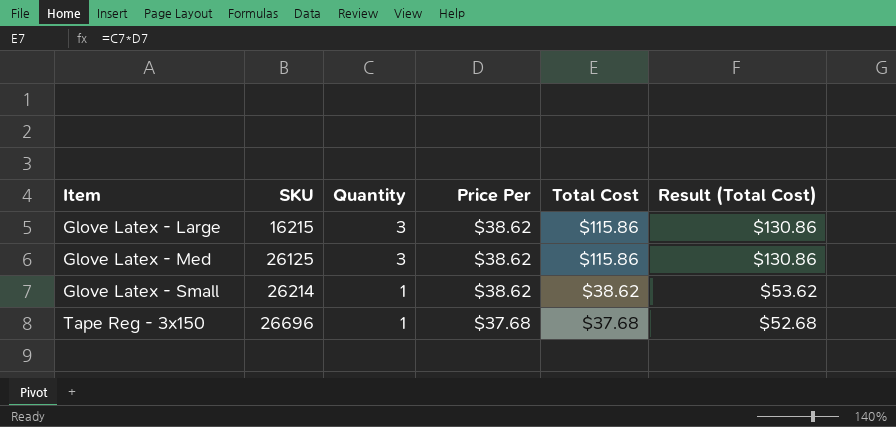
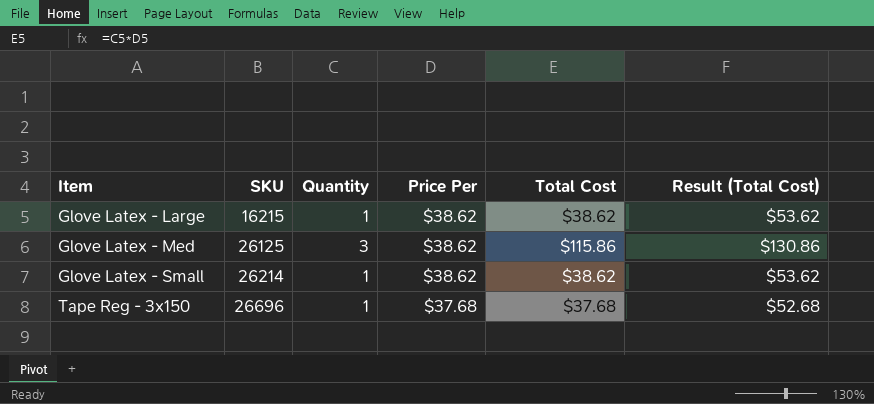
Glove Latex - Large | Quantity: 3 -> 1
Glove Latex - Large | Total Cost: $115.86 -> $38.62
Glove Latex - Large | Result (Total Cost): $130.86 -> $53.62

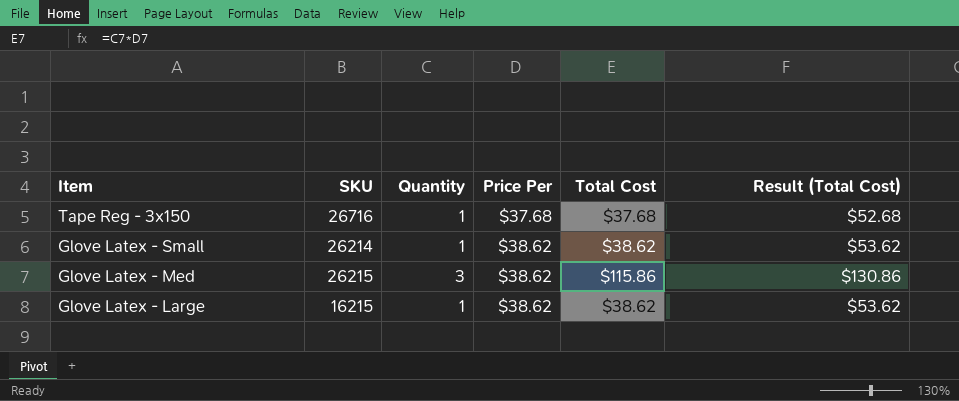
row order: Item ascending -> Item descending
Tape Reg - 3x150 | SKU: 26696 -> 26716
Glove Latex - Med | SKU: 26125 -> 26215

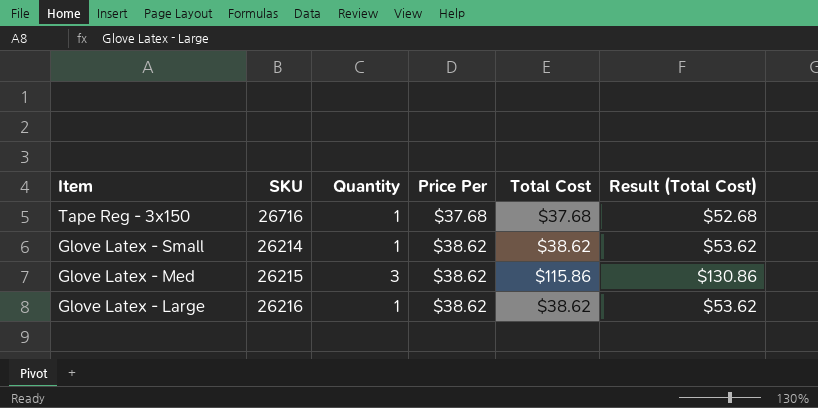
Glove Latex - Large | SKU: 16215 -> 26216

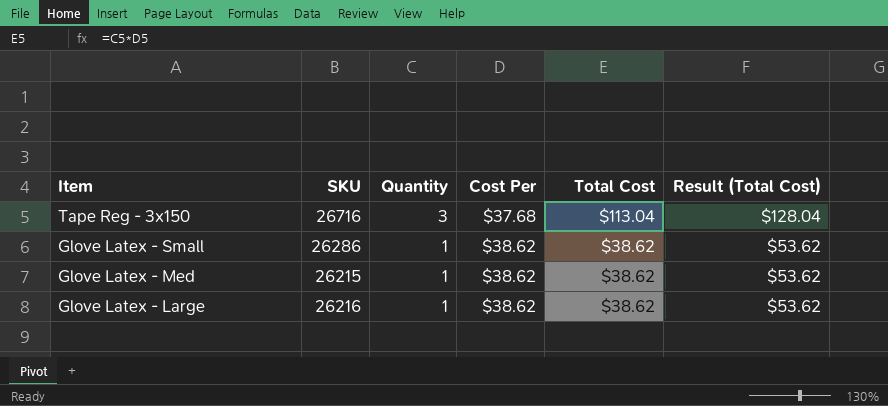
column name: Price Per -> Cost Per
Tape Reg - 3x150 | Quantity: 1 -> 3
Tape Reg - 3x150 | Total Cost: $37.68 -> $113.04
Tape Reg - 3x150 | Result (Total Cost): $52.68 -> $128.04
Glove Latex - Small | SKU: 26214 -> 26286
Glove Latex - Med | Quantity: 3 -> 1
Glove Latex - Med | Total Cost: $115.86 -> $38.62
Glove Latex - Med | Result (Total Cost): $130.86 -> $53.62

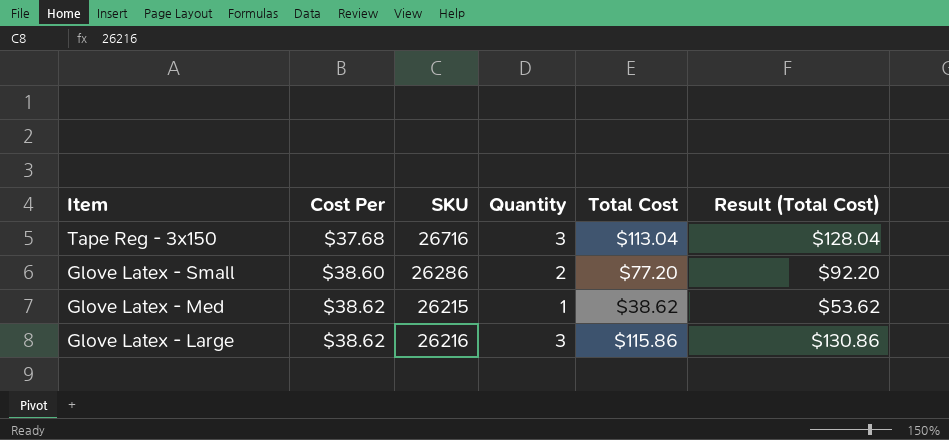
column Cost Per | position: 4 -> 2
Glove Latex - Small | Cost Per: $38.62 -> $38.60
Glove Latex - Small | Quantity: 1 -> 2
Glove Latex - Small | Total Cost: $38.62 -> $77.20
Glove Latex - Small | Result (Total Cost): $53.62 -> $92.20
Glove Latex - Large | Quantity: 1 -> 3
Glove Latex - Large | Total Cost: $38.62 -> $115.86
Glove Latex - Large | Result (Total Cost): $53.62 -> $130.86

